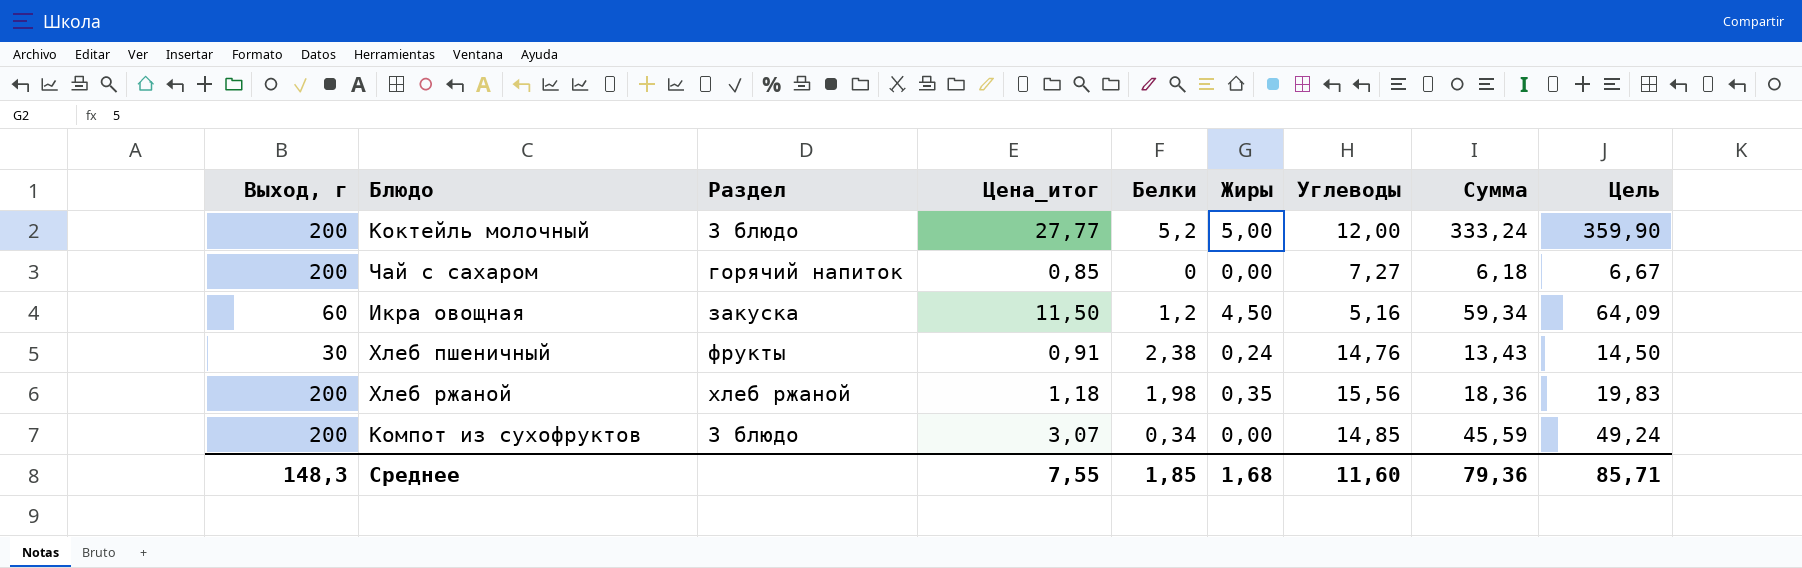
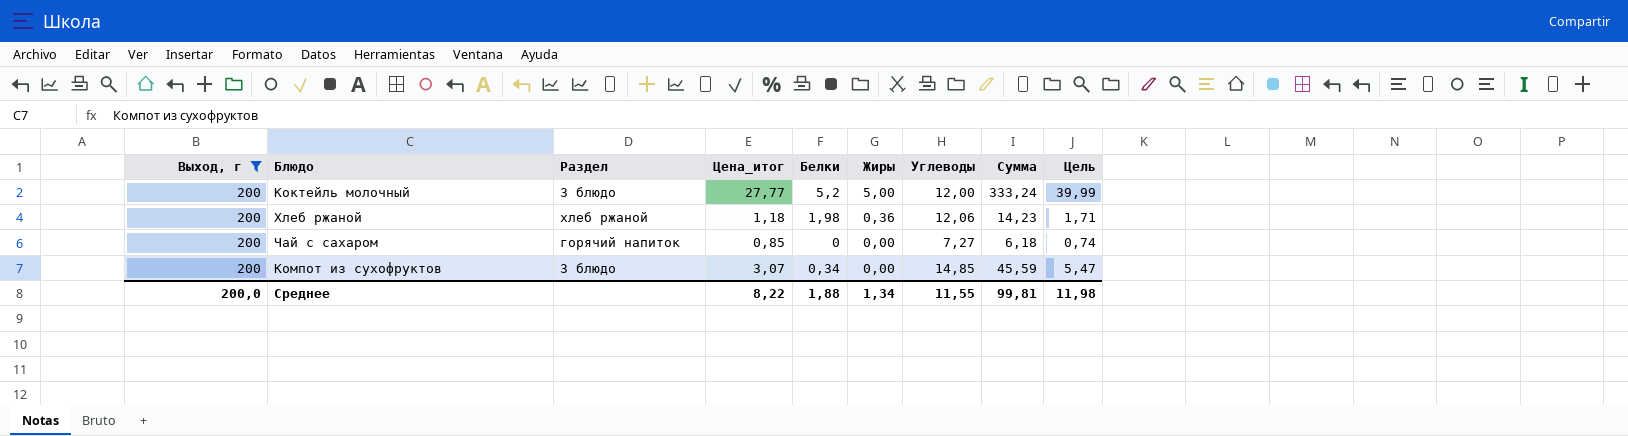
filter: none -> Выход, г = 200
row order: none -> Жиры descending
column Цель | formula: [Сумма] * 1,08 -> [Сумма] * 0,12
Хлеб ржаной | Жиры: 0,35 -> 0,36
Хлеб ржаной | Углеводы: 15,56 -> 12,06
Хлеб ржаной | Сумма: 18,36 -> 14,23
Среднее | Выход, г: 148,3 -> 200,0
Среднее | Цена_итог: 7,55 -> 8,22
Среднее | Белки: 1,85 -> 1,88
Среднее | Жиры: 1,68 -> 1,34
Среднее | Углеводы: 11,60 -> 11,55
Среднее | Сумма: 79,36 -> 99,81
Среднее | Цель: 85,71 -> 11,98

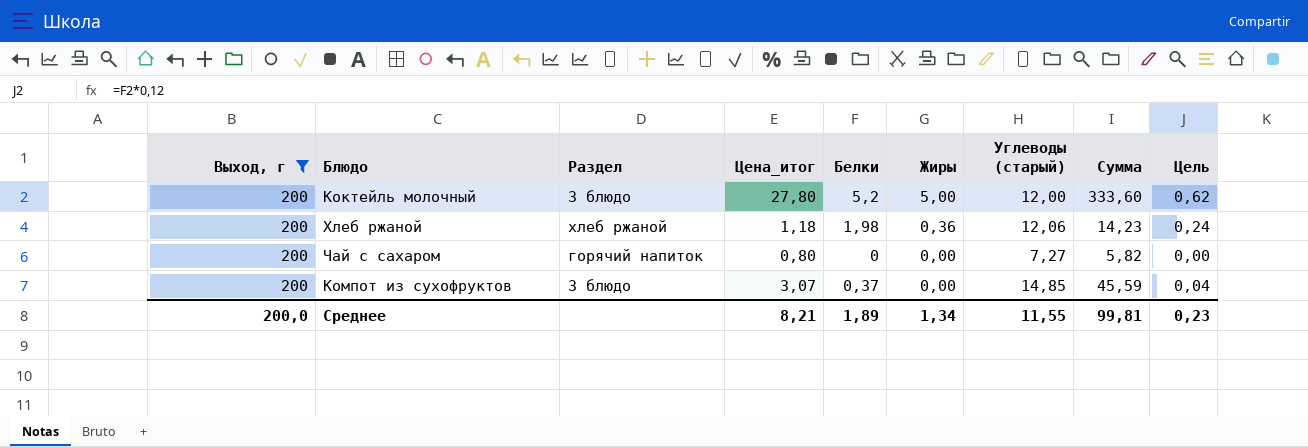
column name: Углеводы -> Углеводы (старый)
column Цель | formula: [Сумма] * 0,12 -> [Белки] * 0,12
Коктейль молочный | Цена_итог: 27,77 -> 27,80
Коктейль молочный | Сумма: 333,24 -> 333,60
Чай с сахаром | Цена_итог: 0,85 -> 0,80
Чай с сахаром | Сумма: 6,18 -> 5,82
Компот из сухофруктов | Белки: 0,34 -> 0,37
Среднее | Цена_итог: 8,22 -> 8,21
Среднее | Белки: 1,88 -> 1,89
Среднее | Цель: 11,98 -> 0,23

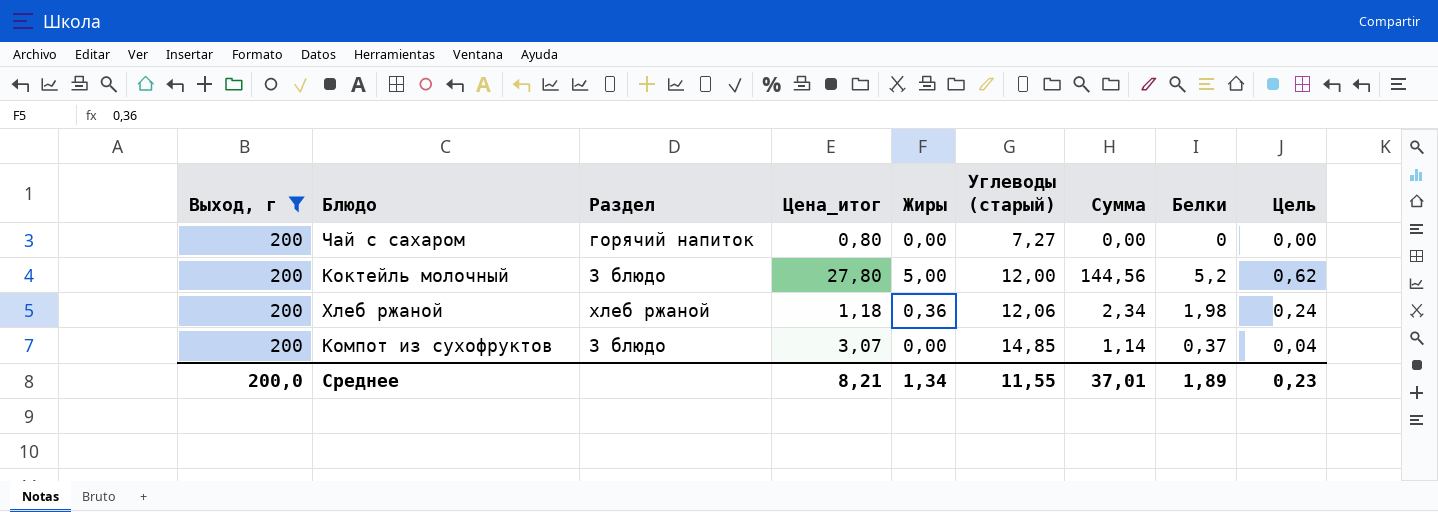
row order: Жиры descending -> Углеводы (старый) ascending
column Сумма | formula: [Цена_итог] * [Углеводы (старый)] -> [Цена_итог] * [Белки]
column Белки | position: 5 -> 8
Среднее | Сумма: 99,81 -> 37,01

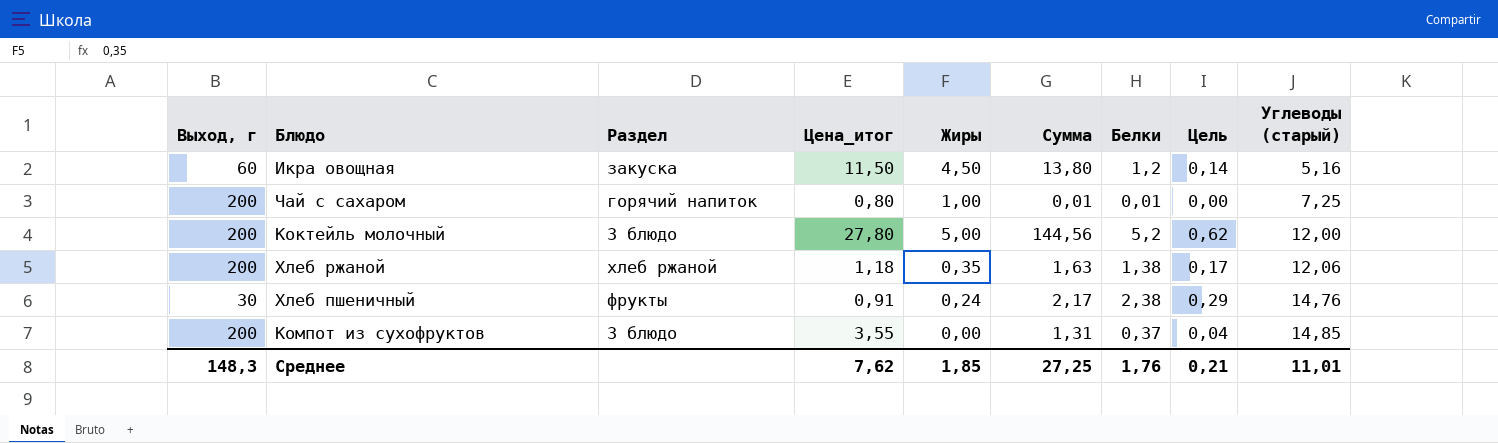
filter: Выход, г = 200 -> none
column Углеводы (старый) | position: 6 -> 9
Чай с сахаром | Жиры: 0,00 -> 1,00
Чай с сахаром | Сумма: 0,00 -> 0,01
Чай с сахаром | Белки: 0 -> 0,01
Чай с сахаром | Углеводы (старый): 7,27 -> 7,25
Хлеб ржаной | Жиры: 0,36 -> 0,35
Хлеб ржаной | Сумма: 2,34 -> 1,63
Хлеб ржаной | Белки: 1,98 -> 1,38
Хлеб ржаной | Цель: 0,24 -> 0,17
Компот из сухофруктов | Цена_итог: 3,07 -> 3,55
Компот из сухофруктов | Сумма: 1,14 -> 1,31
Среднее | Выход, г: 200,0 -> 148,3
Среднее | Цена_итог: 8,21 -> 7,62
Среднее | Жиры: 1,34 -> 1,85
Среднее | Сумма: 37,01 -> 27,25
Среднее | Белки: 1,89 -> 1,76
Среднее | Цель: 0,23 -> 0,21
Среднее | Углеводы (старый): 11,55 -> 11,01

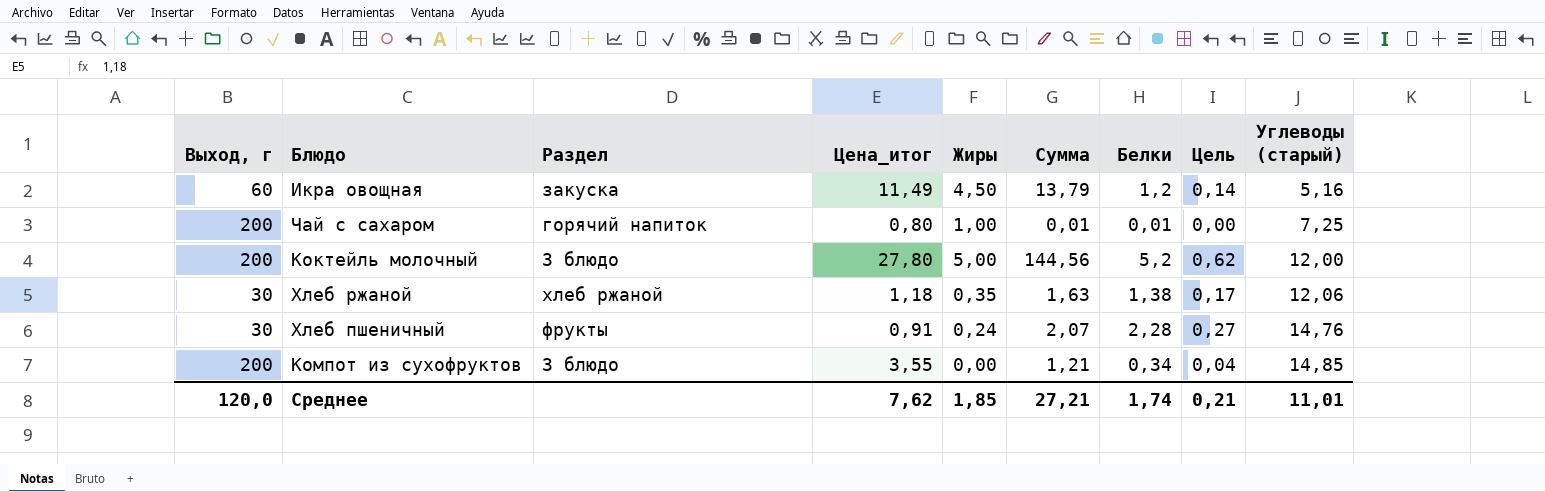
Икра овощная | Цена_итог: 11,50 -> 11,49
Икра овощная | Сумма: 13,80 -> 13,79
Хлеб ржаной | Выход, г: 200 -> 30
Хлеб пшеничный | Сумма: 2,17 -> 2,07
Хлеб пшеничный | Белки: 2,38 -> 2,28
Хлеб пшеничный | Цель: 0,29 -> 0,27
Компот из сухофруктов | Сумма: 1,31 -> 1,21
Компот из сухофруктов | Белки: 0,37 -> 0,34
Среднее | Выход, г: 148,3 -> 120,0
Среднее | Сумма: 27,25 -> 27,21
Среднее | Белки: 1,76 -> 1,74

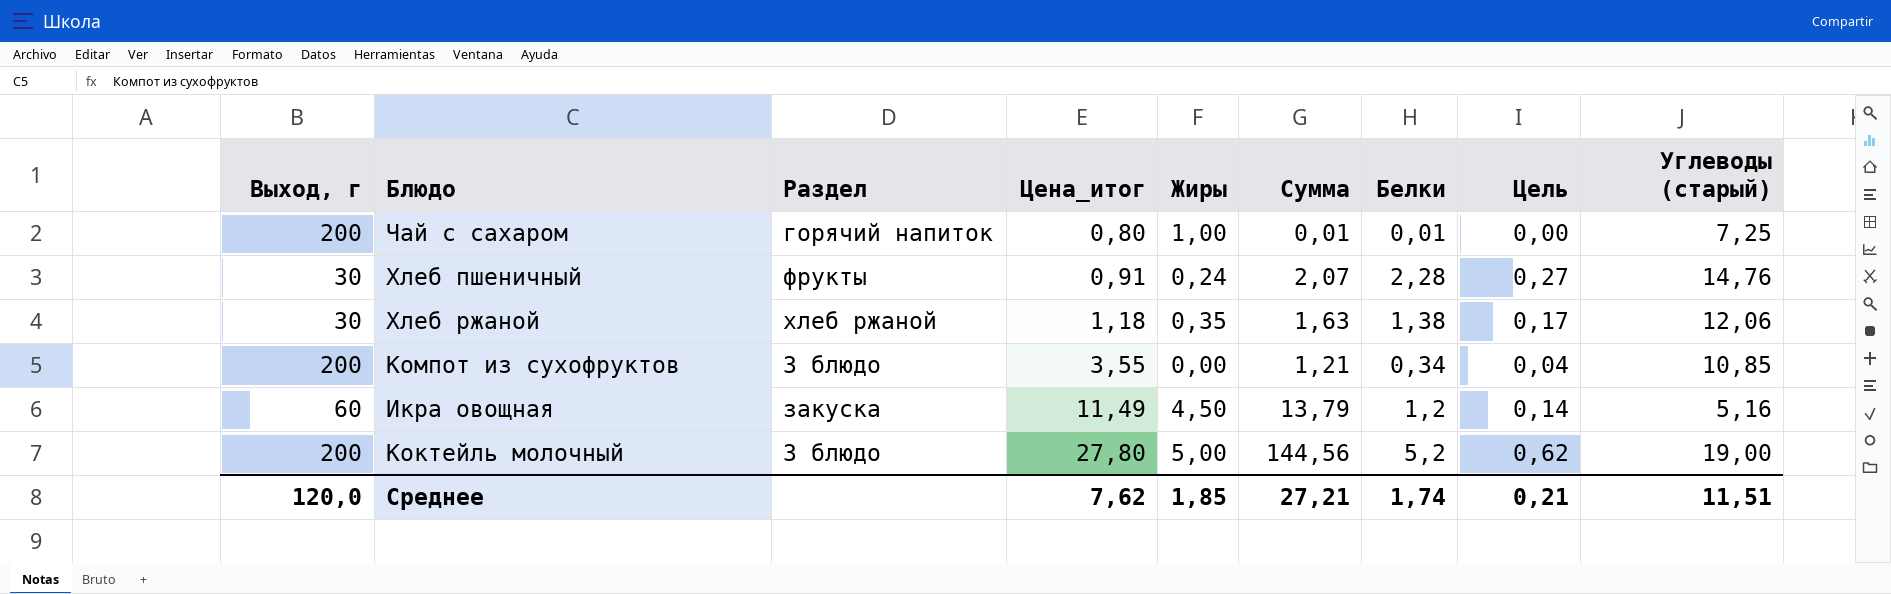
row order: Углеводы (старый) ascending -> Цена_итог ascending
Компот из сухофруктов | Углеводы (старый): 14,85 -> 10,85
Коктейль молочный | Углеводы (старый): 12,00 -> 19,00
Среднее | Углеводы (старый): 11,01 -> 11,51

